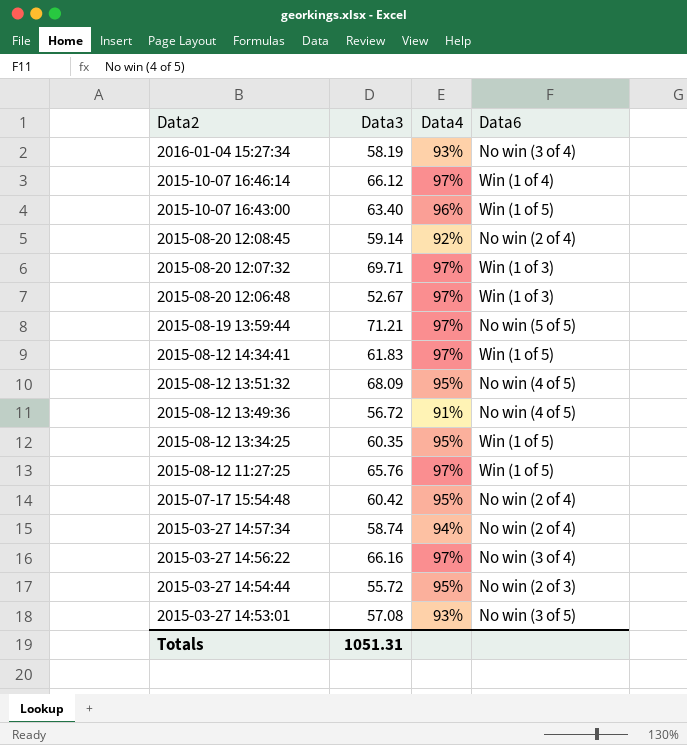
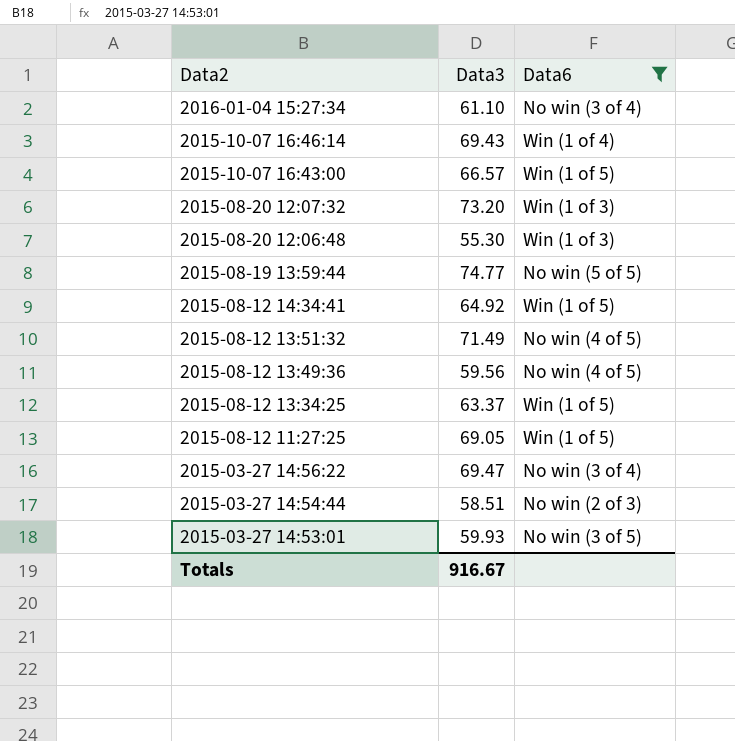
filter: none -> Data6 != No win (2 of 4)
column Data4 | position: 3 -> none
2016-01-04 15:27:34 | Data3: 58.19 -> 61.10
2015-10-07 16:46:14 | Data3: 66.12 -> 69.43
2015-10-07 16:43:00 | Data3: 63.40 -> 66.57
2015-08-20 12:07:32 | Data3: 69.71 -> 73.20
2015-08-20 12:06:48 | Data3: 52.67 -> 55.30
2015-08-19 13:59:44 | Data3: 71.21 -> 74.77
2015-08-12 14:34:41 | Data3: 61.83 -> 64.92
2015-08-12 13:51:32 | Data3: 68.09 -> 71.49
2015-08-12 13:49:36 | Data3: 56.72 -> 59.56
2015-08-12 13:34:25 | Data3: 60.35 -> 63.37
2015-08-12 11:27:25 | Data3: 65.76 -> 69.05
2015-03-27 14:56:22 | Data3: 66.16 -> 69.47
2015-03-27 14:54:44 | Data3: 55.72 -> 58.51
2015-03-27 14:53:01 | Data3: 57.08 -> 59.93
Totals | Data3: 1051.31 -> 916.67

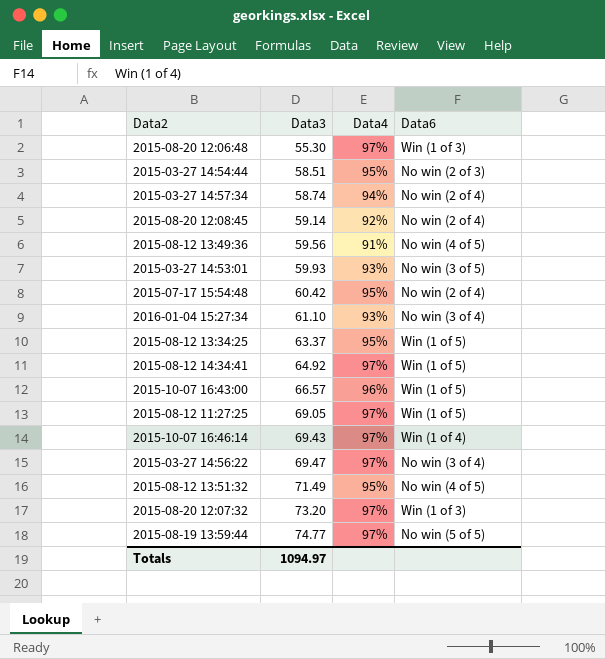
filter: Data6 != No win (2 of 4) -> none
row order: Data2 descending -> Data3 ascending
column Data4 | position: none -> 3
Totals | Data3: 916.67 -> 1094.97

